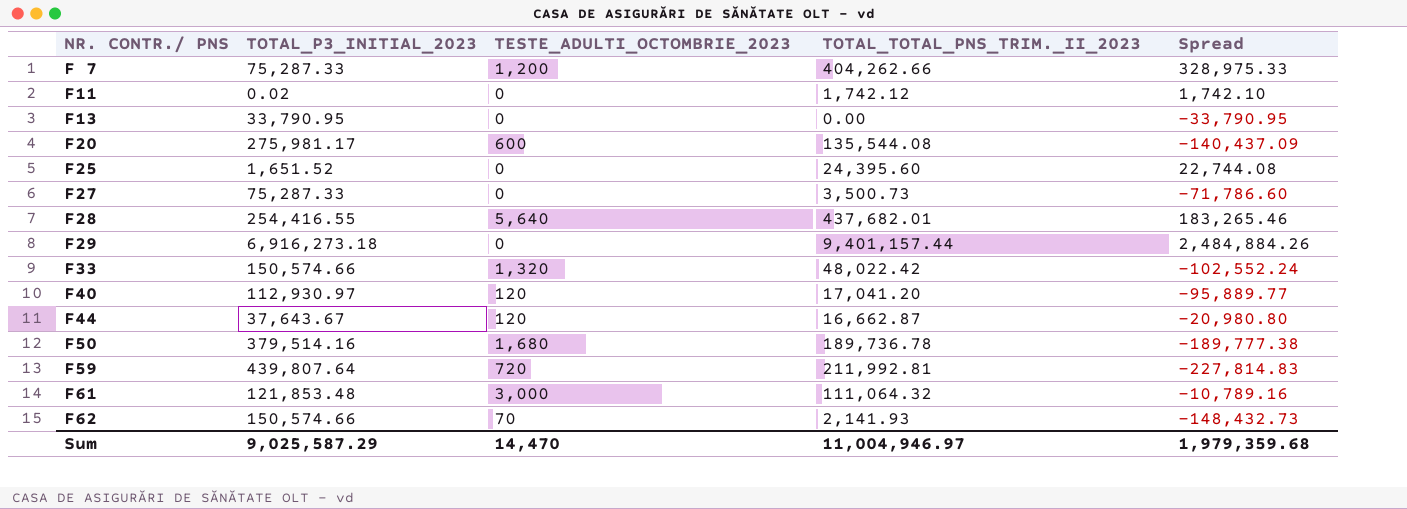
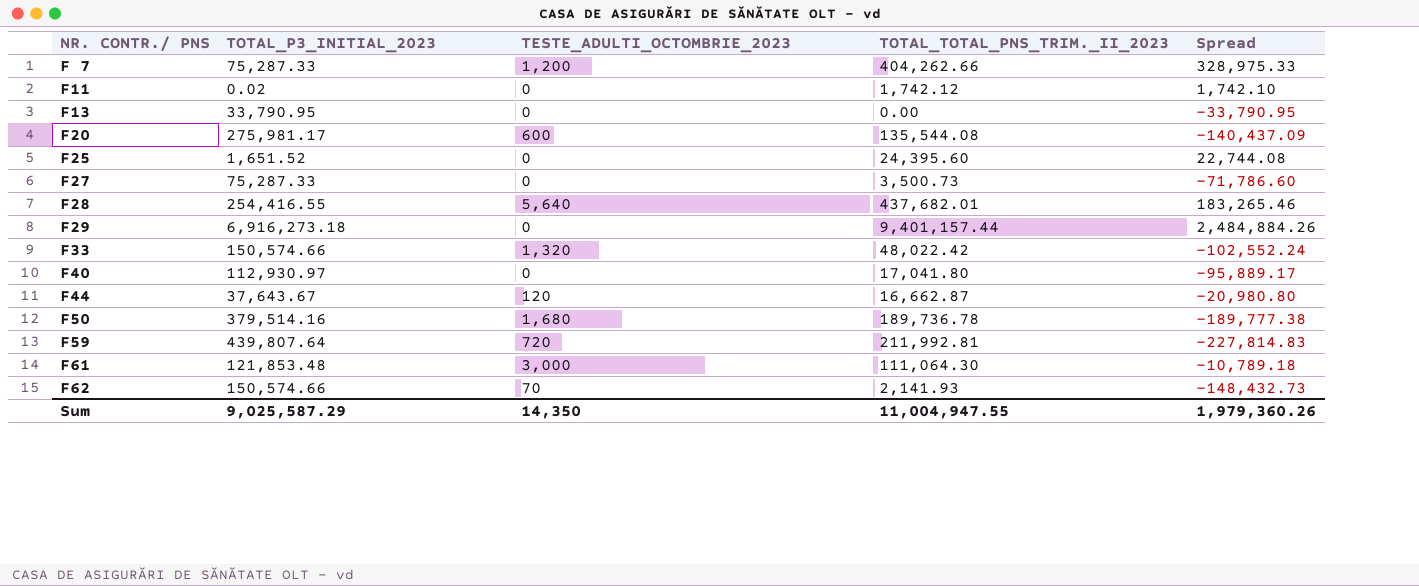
F40 | TESTE_ADULTI_OCTOMBRIE_2023: 120 -> 0
F40 | TOTAL_TOTAL_PNS_TRIM._II_2023: 17,041.20 -> 17,041.80
F40 | Spread: -95,889.77 -> -95,889.17
F61 | TOTAL_TOTAL_PNS_TRIM._II_2023: 111,064.32 -> 111,064.30
F61 | Spread: -10,789.16 -> -10,789.18
Sum | TESTE_ADULTI_OCTOMBRIE_2023: 14,470 -> 14,350
Sum | TOTAL_TOTAL_PNS_TRIM._II_2023: 11,004,946.97 -> 11,004,947.55
Sum | Spread: 1,979,359.68 -> 1,979,360.26

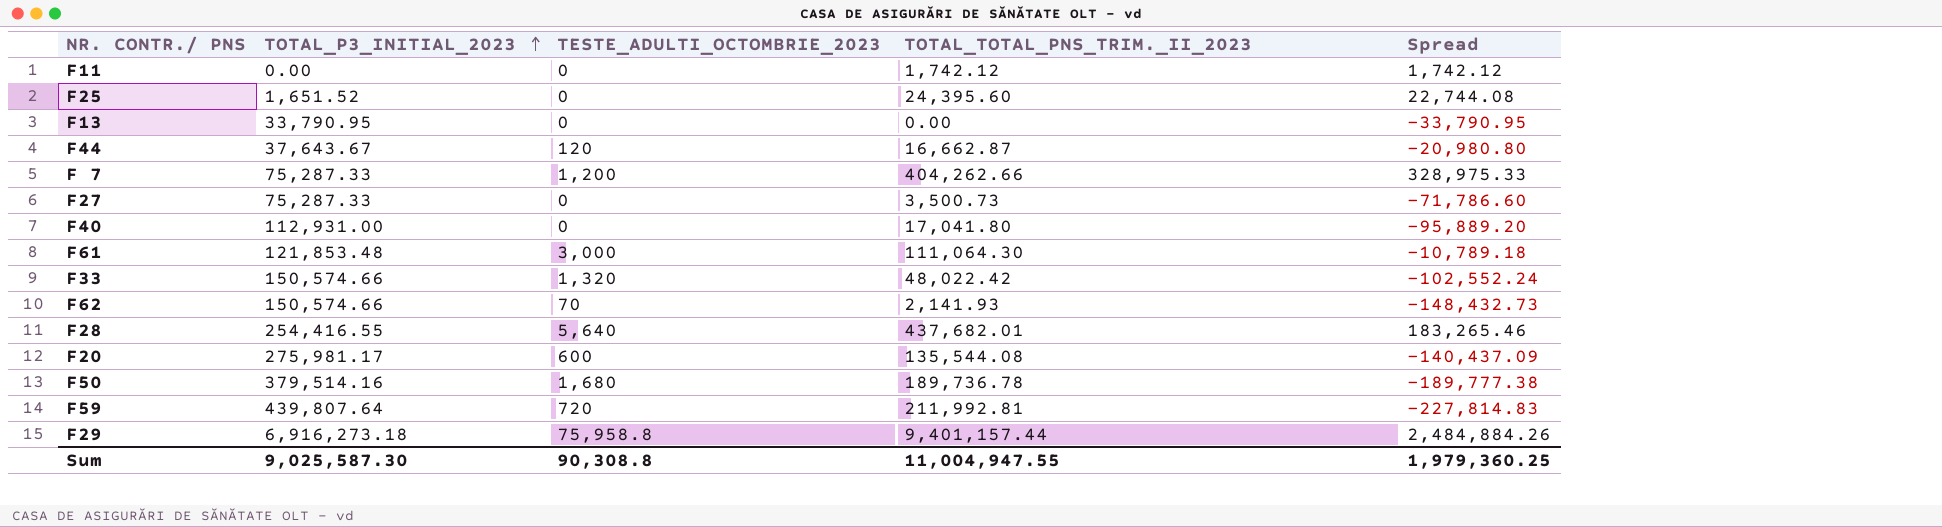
row order: none -> TOTAL_P3_INITIAL_2023 ascending
F11 | TOTAL_P3_INITIAL_2023: 0.02 -> 0.00
F11 | Spread: 1,742.10 -> 1,742.12
F40 | TOTAL_P3_INITIAL_2023: 112,930.97 -> 112,931.00
F40 | Spread: -95,889.17 -> -95,889.20
F29 | TESTE_ADULTI_OCTOMBRIE_2023: 0 -> 75,958.8
Sum | TOTAL_P3_INITIAL_2023: 9,025,587.29 -> 9,025,587.30
Sum | TESTE_ADULTI_OCTOMBRIE_2023: 14,350 -> 90,308.8
Sum | Spread: 1,979,360.26 -> 1,979,360.25

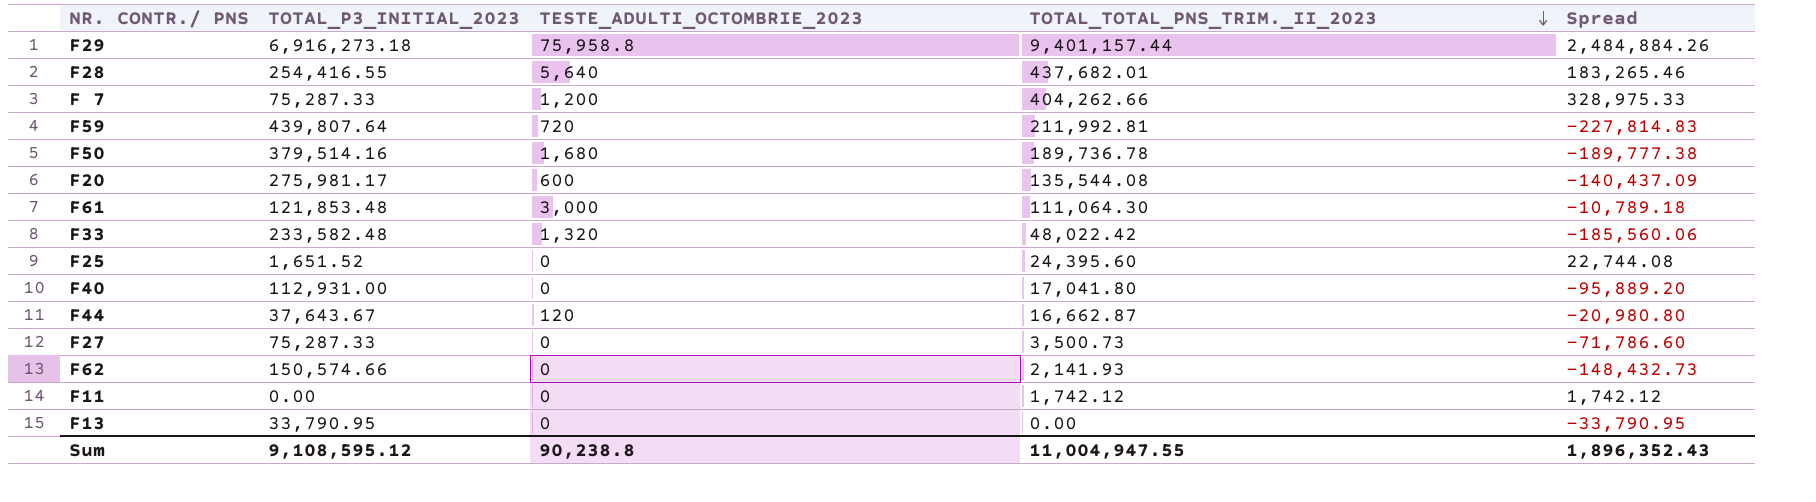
row order: TOTAL_P3_INITIAL_2023 ascending -> TOTAL_TOTAL_PNS_TRIM._II_2023 descending
F33 | TOTAL_P3_INITIAL_2023: 150,574.66 -> 233,582.48
F33 | Spread: -102,552.24 -> -185,560.06
F62 | TESTE_ADULTI_OCTOMBRIE_2023: 70 -> 0
Sum | TOTAL_P3_INITIAL_2023: 9,025,587.30 -> 9,108,595.12
Sum | TESTE_ADULTI_OCTOMBRIE_2023: 90,308.8 -> 90,238.8
Sum | Spread: 1,979,360.25 -> 1,896,352.43

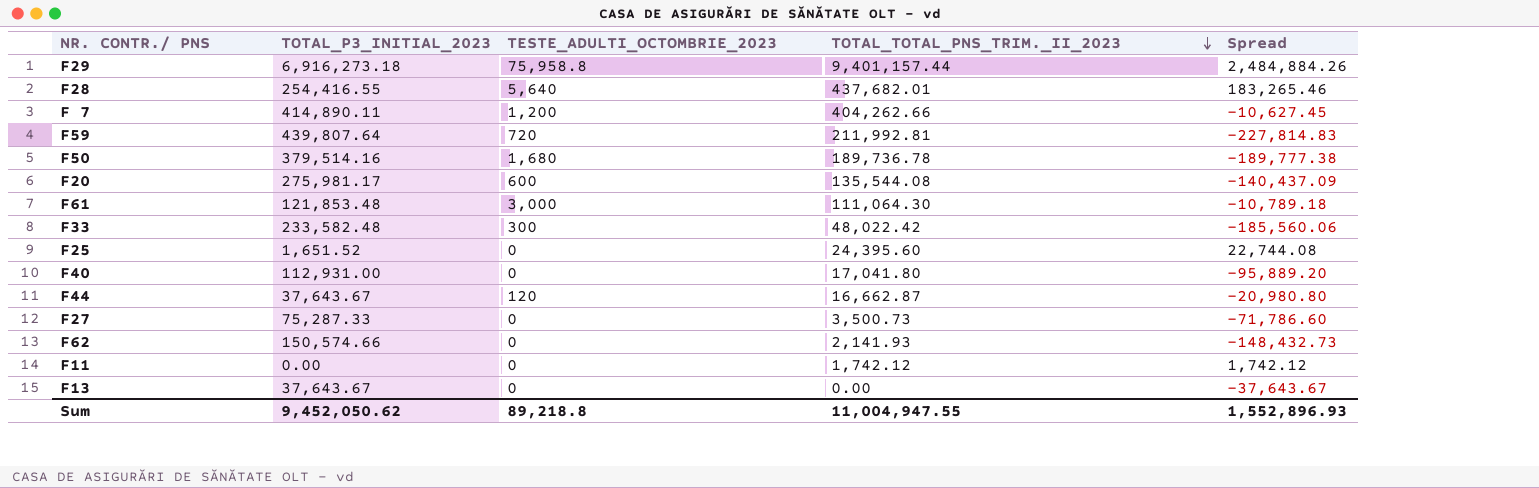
F 7 | TOTAL_P3_INITIAL_2023: 75,287.33 -> 414,890.11
F 7 | Spread: 328,975.33 -> -10,627.45
F33 | TESTE_ADULTI_OCTOMBRIE_2023: 1,320 -> 300
F13 | TOTAL_P3_INITIAL_2023: 33,790.95 -> 37,643.67
F13 | Spread: -33,790.95 -> -37,643.67
Sum | TOTAL_P3_INITIAL_2023: 9,108,595.12 -> 9,452,050.62
Sum | TESTE_ADULTI_OCTOMBRIE_2023: 90,238.8 -> 89,218.8
Sum | Spread: 1,896,352.43 -> 1,552,896.93

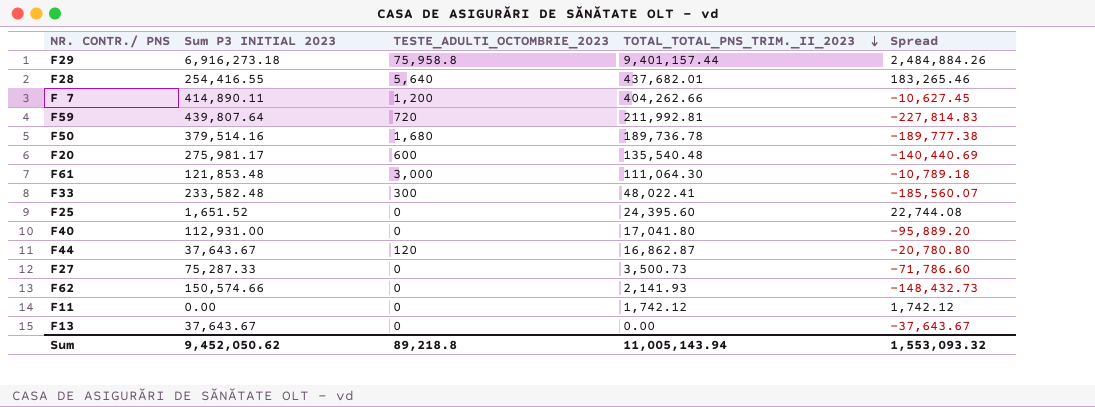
column name: TOTAL_P3_INITIAL_2023 -> Sum P3 INITIAL 2023
F20 | TOTAL_TOTAL_PNS_TRIM._II_2023: 135,544.08 -> 135,540.48
F20 | Spread: -140,437.09 -> -140,440.69
F33 | TOTAL_TOTAL_PNS_TRIM._II_2023: 48,022.42 -> 48,022.41
F33 | Spread: -185,560.06 -> -185,560.07
F44 | TOTAL_TOTAL_PNS_TRIM._II_2023: 16,662.87 -> 16,862.87
F44 | Spread: -20,980.80 -> -20,780.80
Sum | TOTAL_TOTAL_PNS_TRIM._II_2023: 11,004,947.55 -> 11,005,143.94
Sum | Spread: 1,552,896.93 -> 1,553,093.32

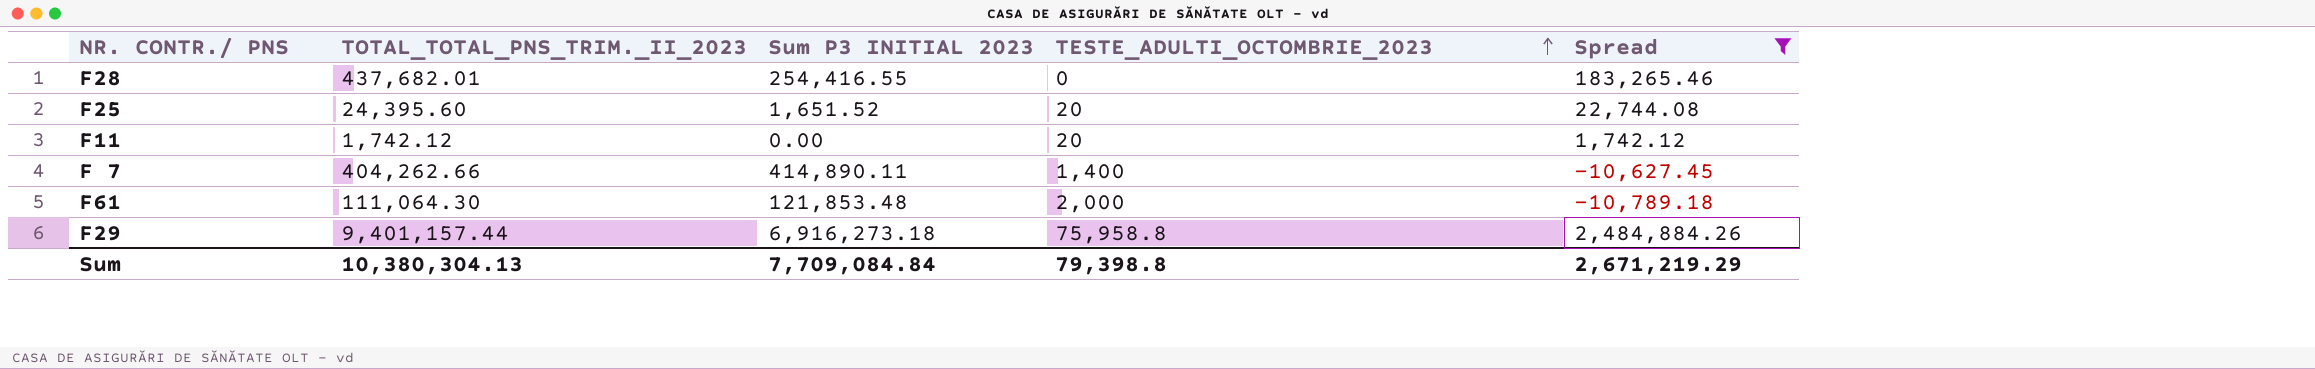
filter: none -> Spread >= -10,789.18
row order: TOTAL_TOTAL_PNS_TRIM._II_2023 descending -> TESTE_ADULTI_OCTOMBRIE_2023 ascending
column TOTAL_TOTAL_PNS_TRIM._II_2023 | position: 4 -> 2
F28 | TESTE_ADULTI_OCTOMBRIE_2023: 5,640 -> 0
F25 | TESTE_ADULTI_OCTOMBRIE_2023: 0 -> 20
F11 | TESTE_ADULTI_OCTOMBRIE_2023: 0 -> 20
F 7 | TESTE_ADULTI_OCTOMBRIE_2023: 1,200 -> 1,400
F61 | TESTE_ADULTI_OCTOMBRIE_2023: 3,000 -> 2,000
Sum | TOTAL_TOTAL_PNS_TRIM._II_2023: 11,005,143.94 -> 10,380,304.13
Sum | Sum P3 INITIAL 2023: 9,452,050.62 -> 7,709,084.84
Sum | TESTE_ADULTI_OCTOMBRIE_2023: 89,218.8 -> 79,398.8
Sum | Spread: 1,553,093.32 -> 2,671,219.29

